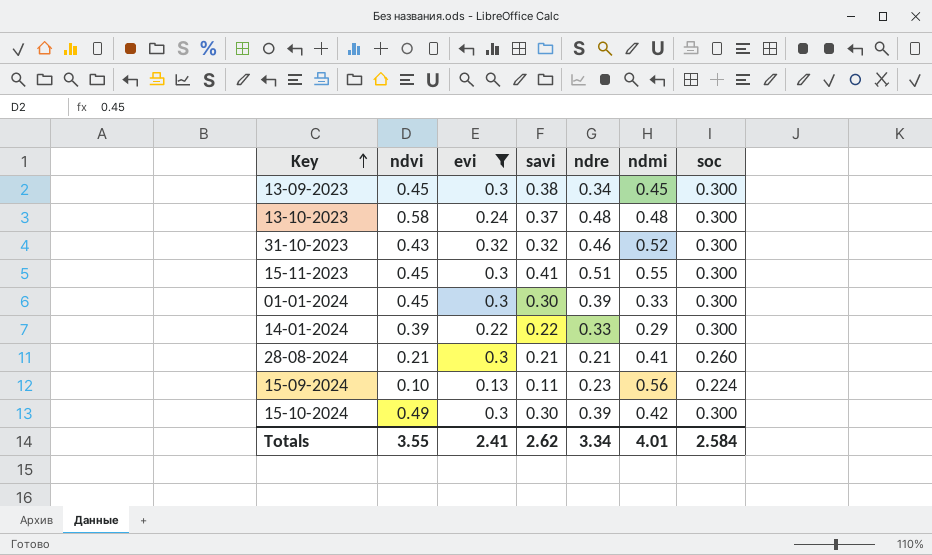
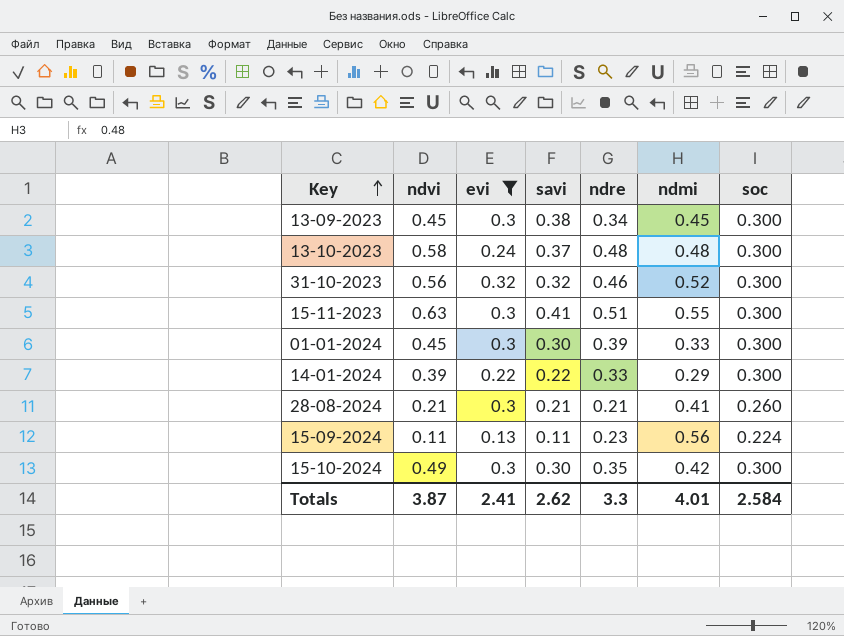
31-10-2023 | ndvi: 0.43 -> 0.56
15-11-2023 | ndvi: 0.45 -> 0.63
15-09-2024 | ndvi: 0.10 -> 0.11
15-10-2024 | ndre: 0.39 -> 0.35
Totals | ndvi: 3.55 -> 3.87
Totals | ndre: 3.34 -> 3.3

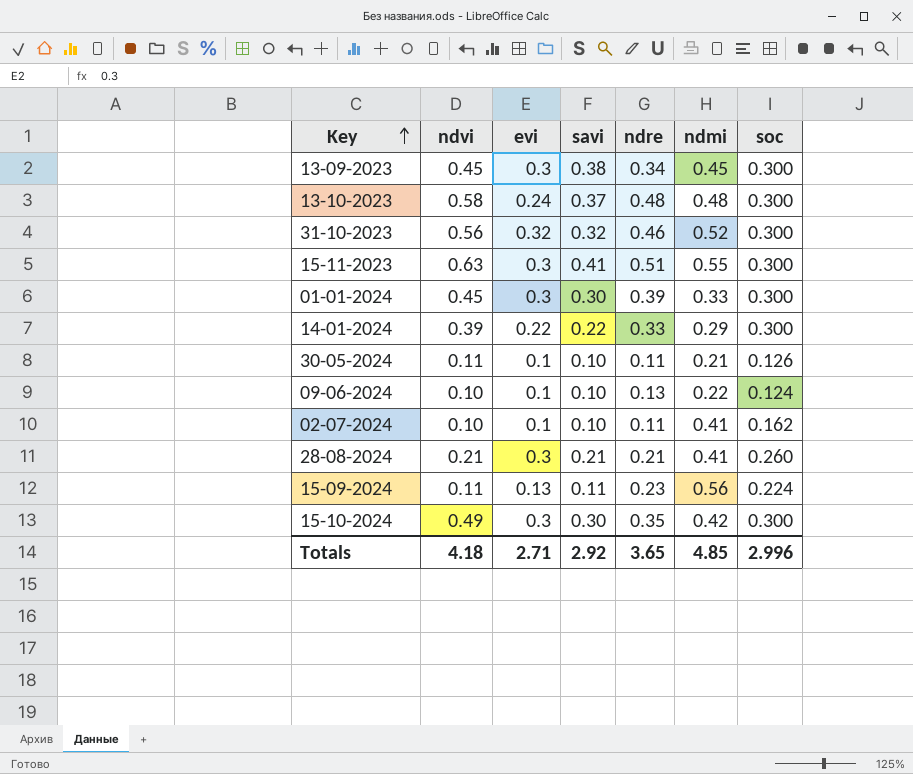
filter: evi != 0.1 -> none
Totals | ndvi: 3.87 -> 4.18
Totals | evi: 2.41 -> 2.71
Totals | savi: 2.62 -> 2.92
Totals | ndre: 3.3 -> 3.65
Totals | ndmi: 4.01 -> 4.85
Totals | soc: 2.584 -> 2.996

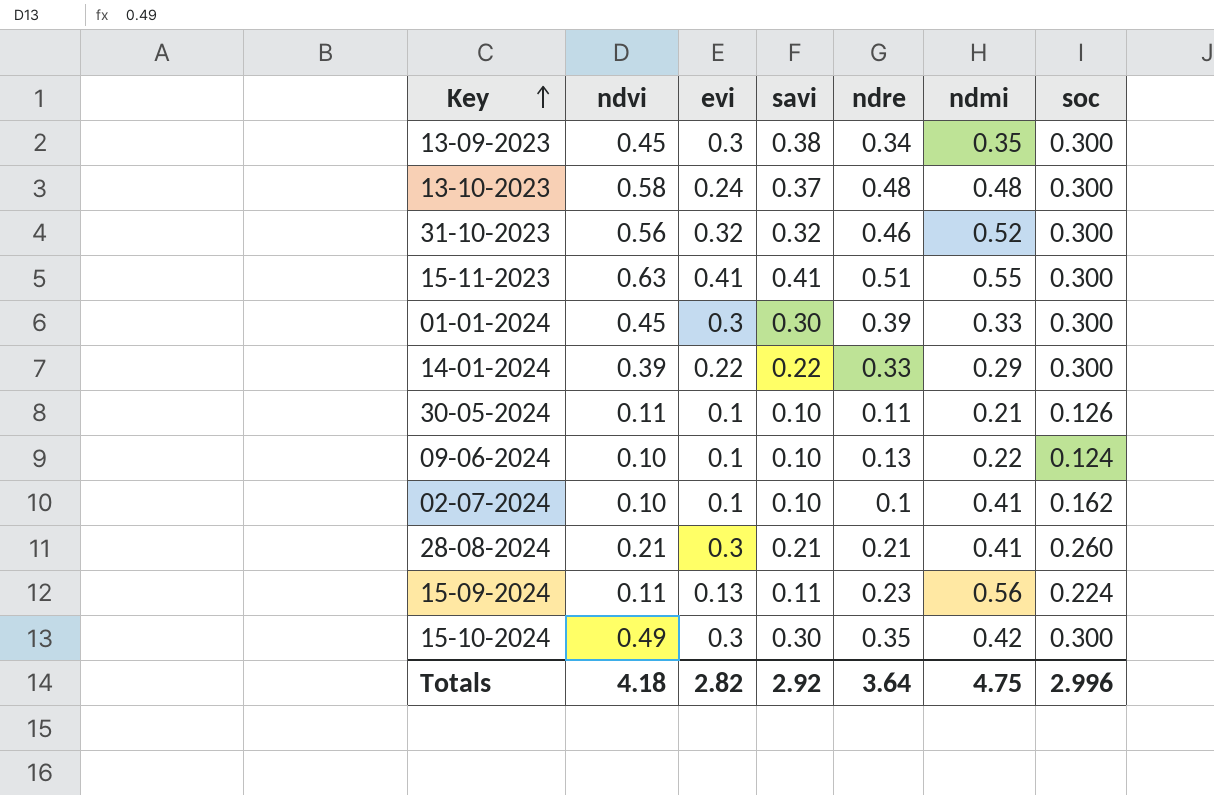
13-09-2023 | ndmi: 0.45 -> 0.35
15-11-2023 | evi: 0.3 -> 0.41
02-07-2024 | ndre: 0.11 -> 0.1
Totals | evi: 2.71 -> 2.82
Totals | ndre: 3.65 -> 3.64
Totals | ndmi: 4.85 -> 4.75

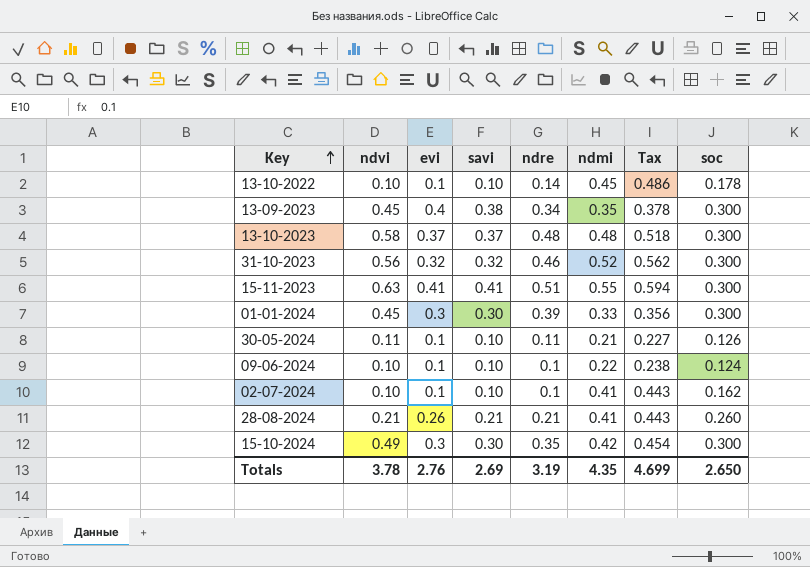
column Tax | formula: none -> [ndmi] * 1.08
row 14-01-2024: 0.39 | 0.22 | 0.22 | 0.33 | 0.29 | 0.300 -> none
row 15-09-2024: 0.11 | 0.13 | 0.11 | 0.23 | 0.56 | 0.224 -> none
row 13-10-2022: none -> 0.10 | 0.1 | 0.10 | 0.14 | 0.45 | 0.486 | 0.178
13-09-2023 | evi: 0.3 -> 0.4
13-10-2023 | evi: 0.24 -> 0.37
09-06-2024 | ndre: 0.13 -> 0.1
28-08-2024 | evi: 0.3 -> 0.26
Totals | ndvi: 4.18 -> 3.78
Totals | evi: 2.82 -> 2.76
Totals | savi: 2.92 -> 2.69
Totals | ndre: 3.64 -> 3.19
Totals | ndmi: 4.75 -> 4.35
Totals | soc: 2.996 -> 2.650

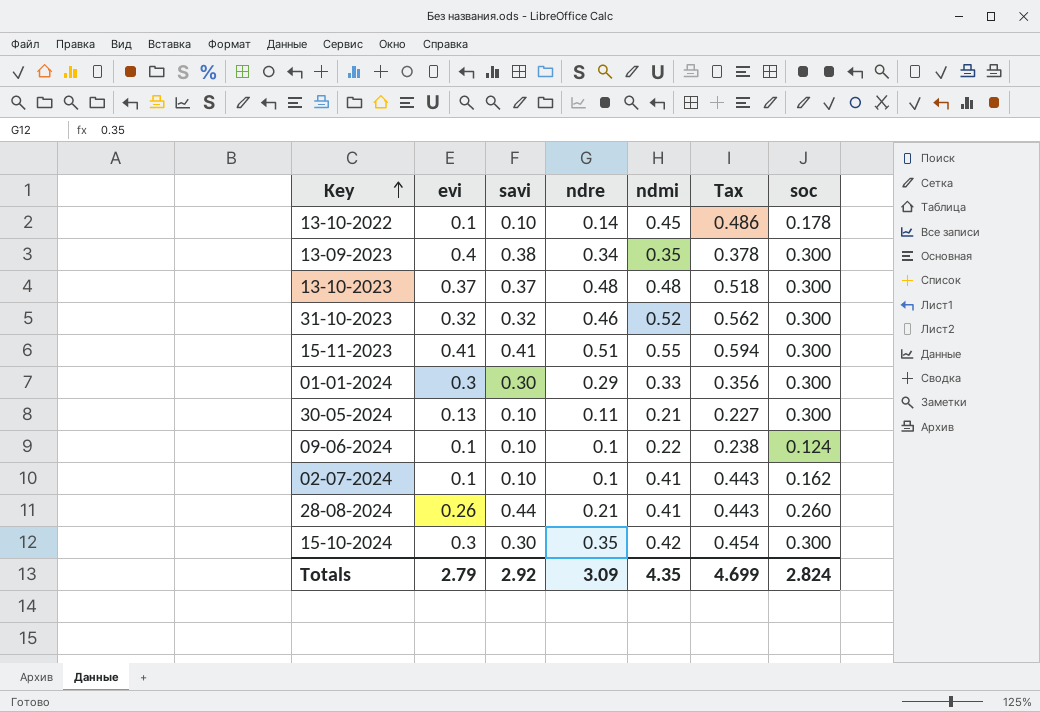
column ndvi | position: 2 -> none
01-01-2024 | ndre: 0.39 -> 0.29
30-05-2024 | evi: 0.1 -> 0.13
30-05-2024 | soc: 0.126 -> 0.300
28-08-2024 | savi: 0.21 -> 0.44
Totals | evi: 2.76 -> 2.79
Totals | savi: 2.69 -> 2.92
Totals | ndre: 3.19 -> 3.09
Totals | soc: 2.650 -> 2.824

